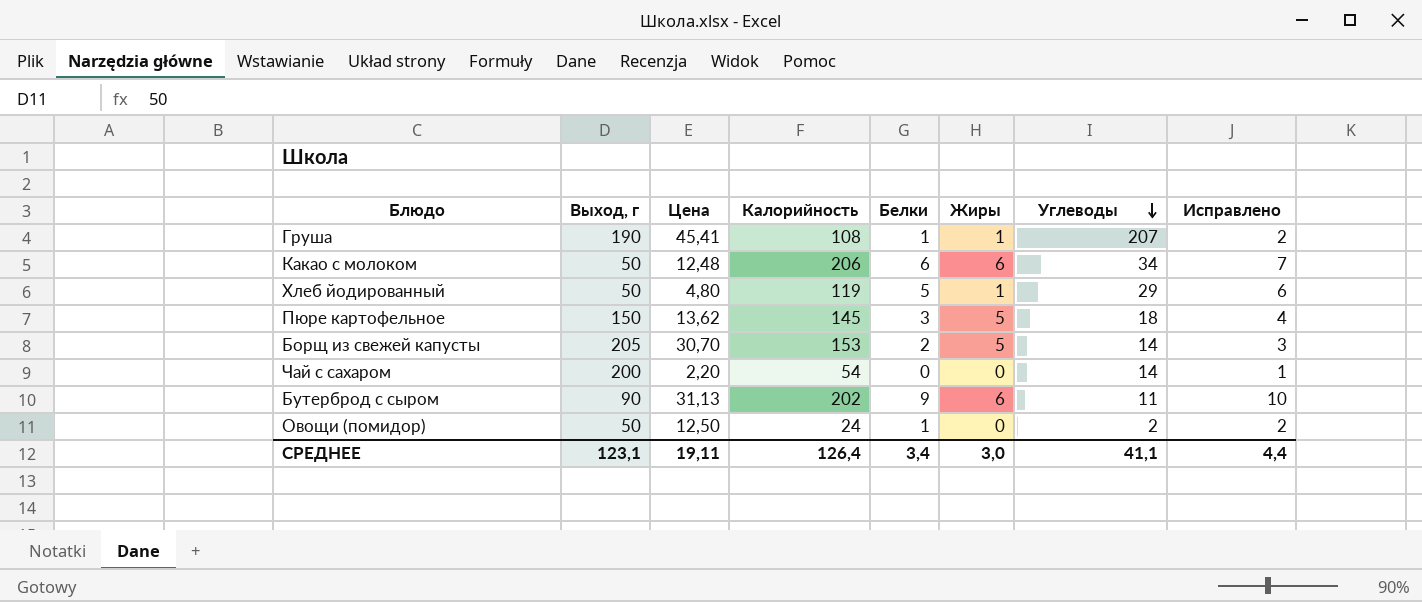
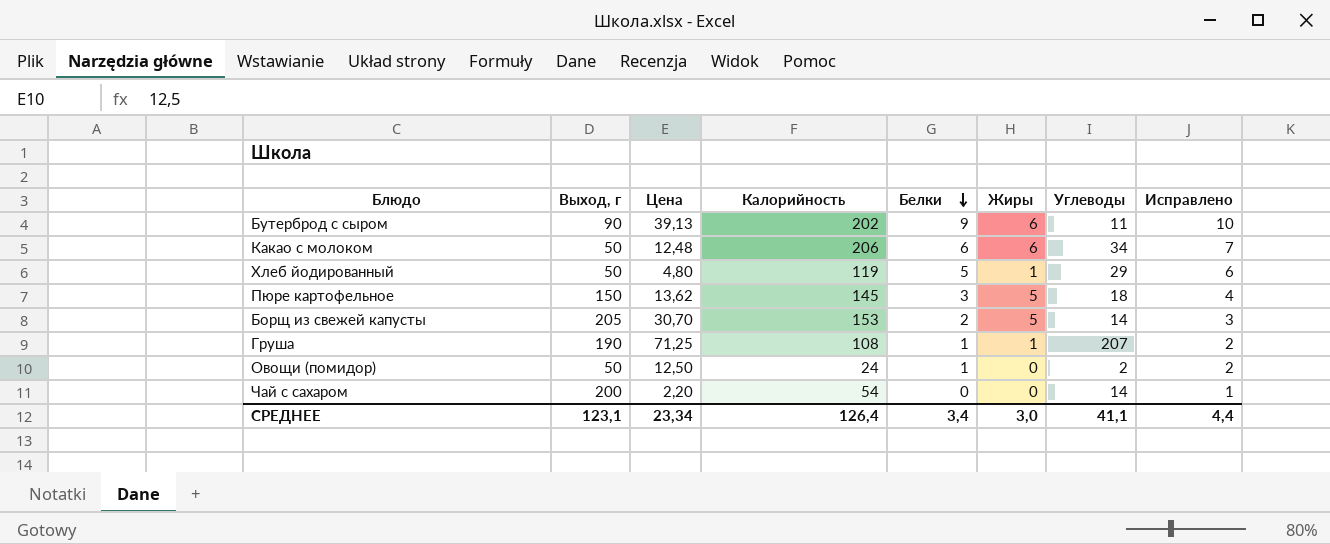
row order: Углеводы descending -> Белки descending
Бутерброд с сыром | Цена: 31,13 -> 39,13
Груша | Цена: 45,41 -> 71,25
СРЕДНЕЕ | Цена: 19,11 -> 23,34

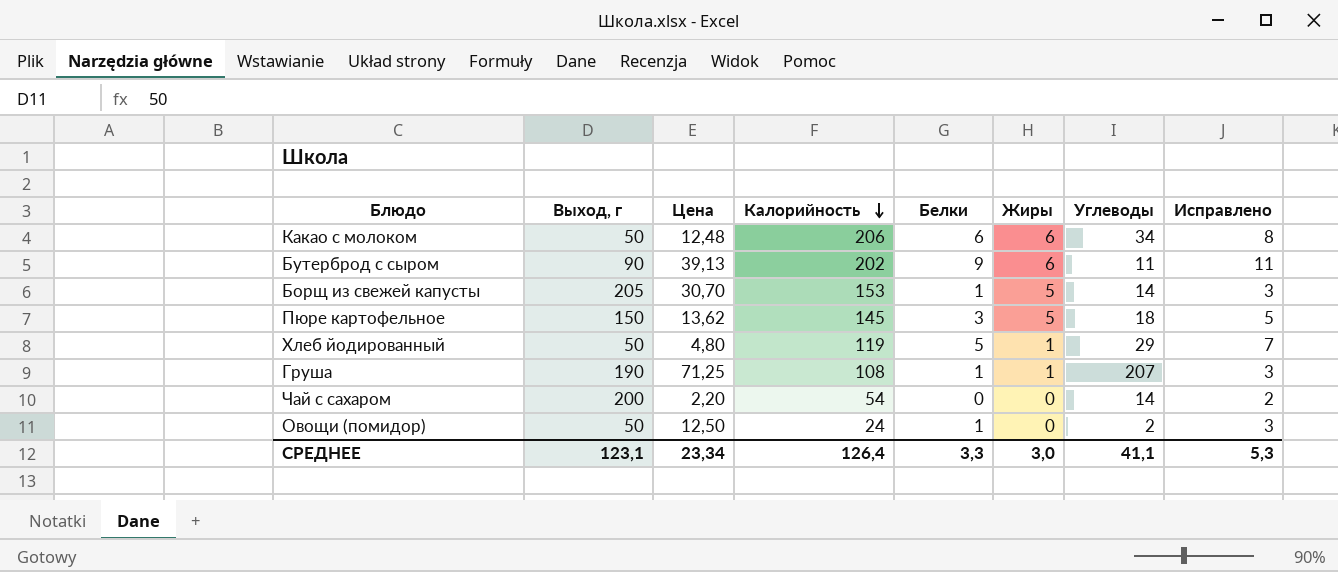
row order: Белки descending -> Калорийность descending
column Исправлено | formula: [Белки] + 1 -> [Белки] + 2
Борщ из свежей капусты | Белки: 2 -> 1
СРЕДНЕЕ | Белки: 3,4 -> 3,3
СРЕДНЕЕ | Исправлено: 4,4 -> 5,3

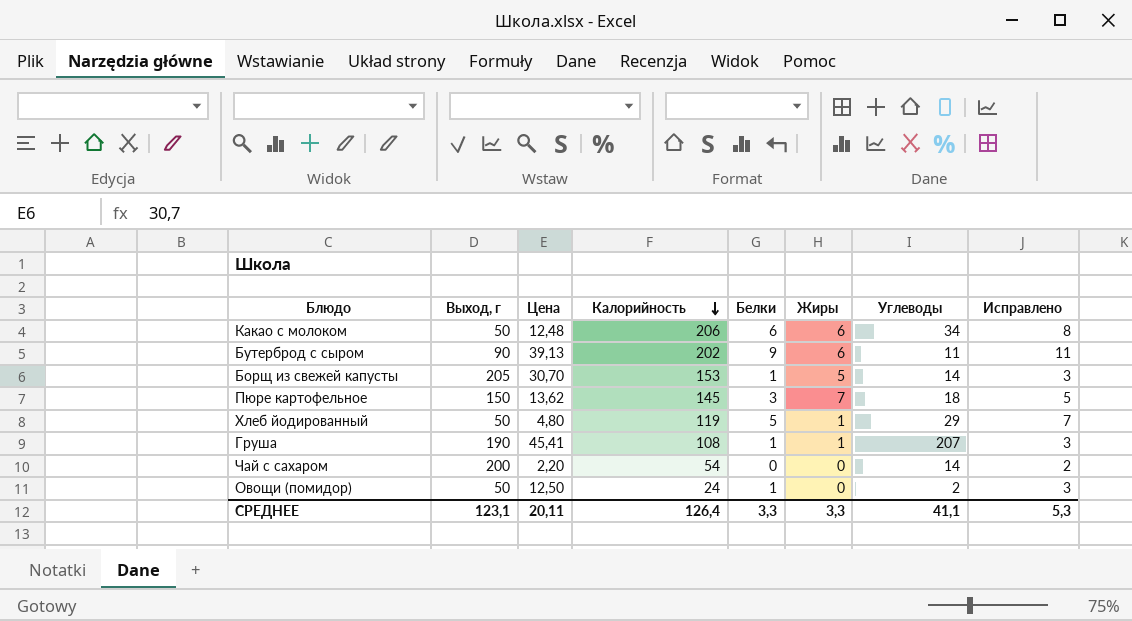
Пюре картофельное | Жиры: 5 -> 7
Груша | Цена: 71,25 -> 45,41
СРЕДНЕЕ | Цена: 23,34 -> 20,11
СРЕДНЕЕ | Жиры: 3,0 -> 3,3

